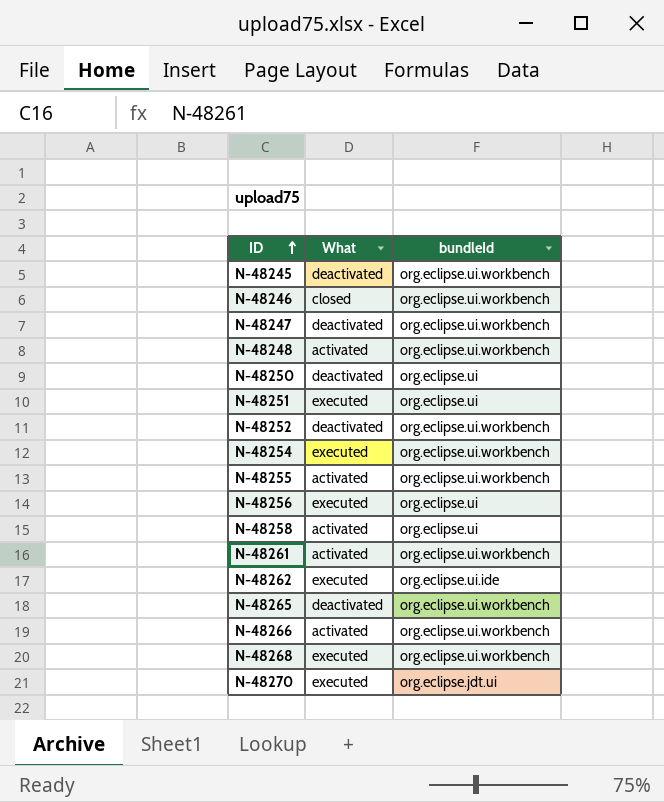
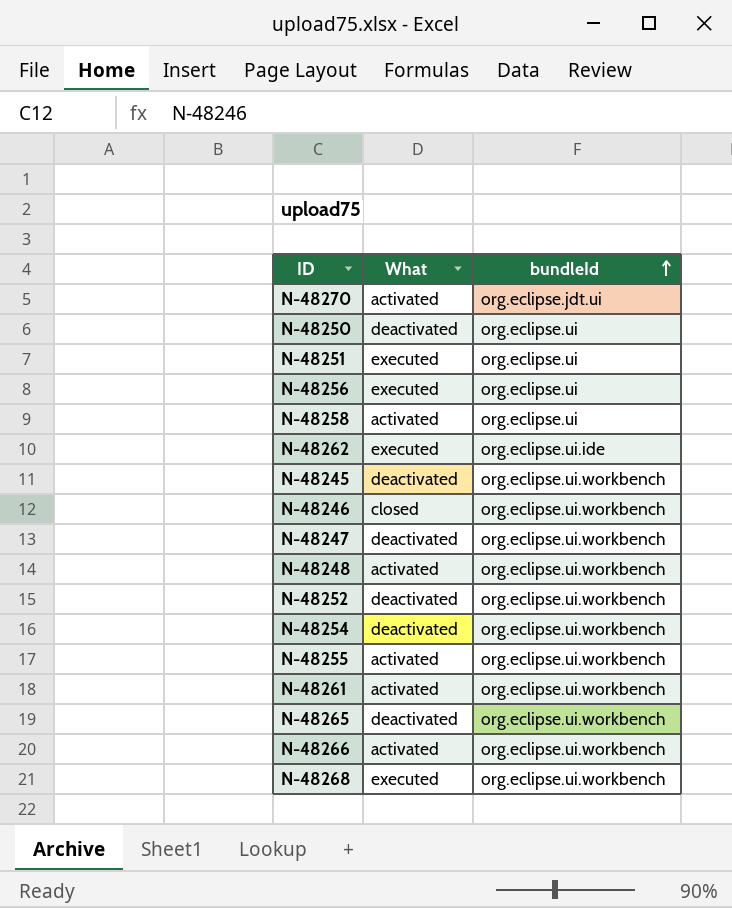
row order: ID ascending -> bundleId ascending
N-48270 | What: executed -> activated
N-48254 | What: executed -> deactivated

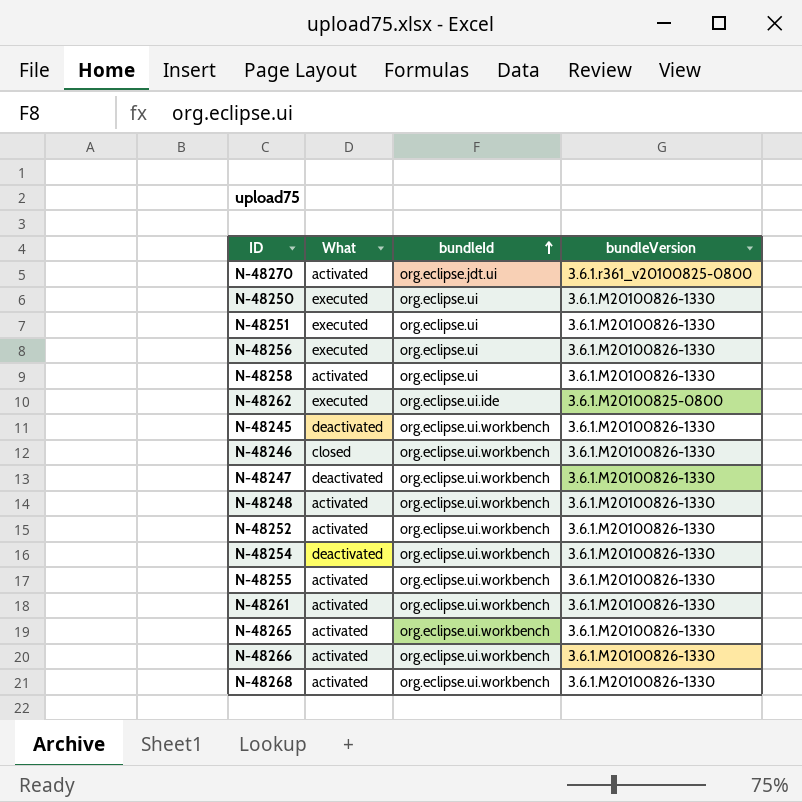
column bundleVersion | position: none -> 4
N-48250 | What: deactivated -> executed
N-48252 | What: deactivated -> activated
N-48265 | What: deactivated -> activated
N-48268 | What: executed -> activated

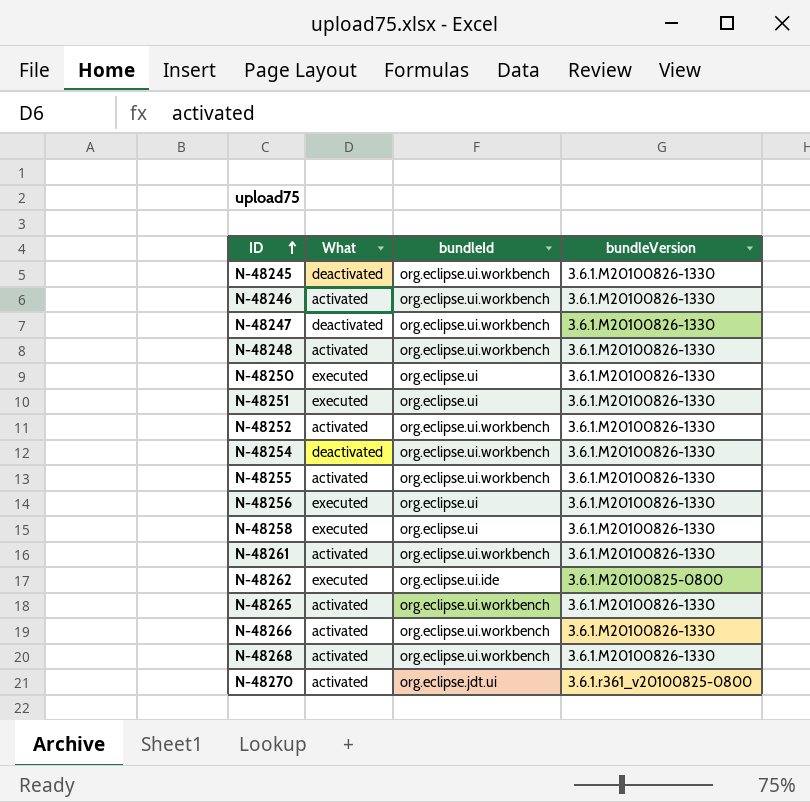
row order: bundleId ascending -> ID ascending
N-48246 | What: closed -> activated
N-48258 | What: activated -> executed

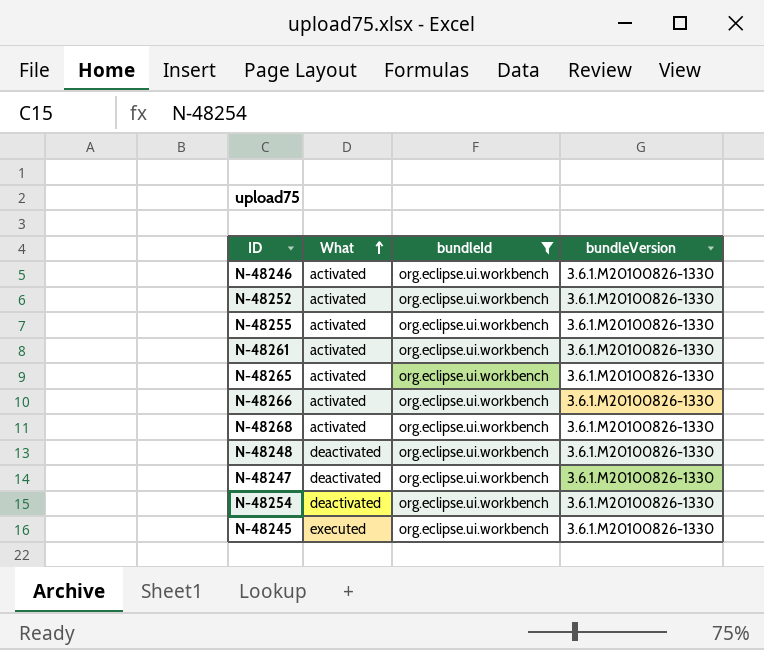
filter: none -> bundleId = org.eclipse.ui.workbench
row order: ID ascending -> What ascending
N-48248 | What: activated -> deactivated
N-48245 | What: deactivated -> executed

